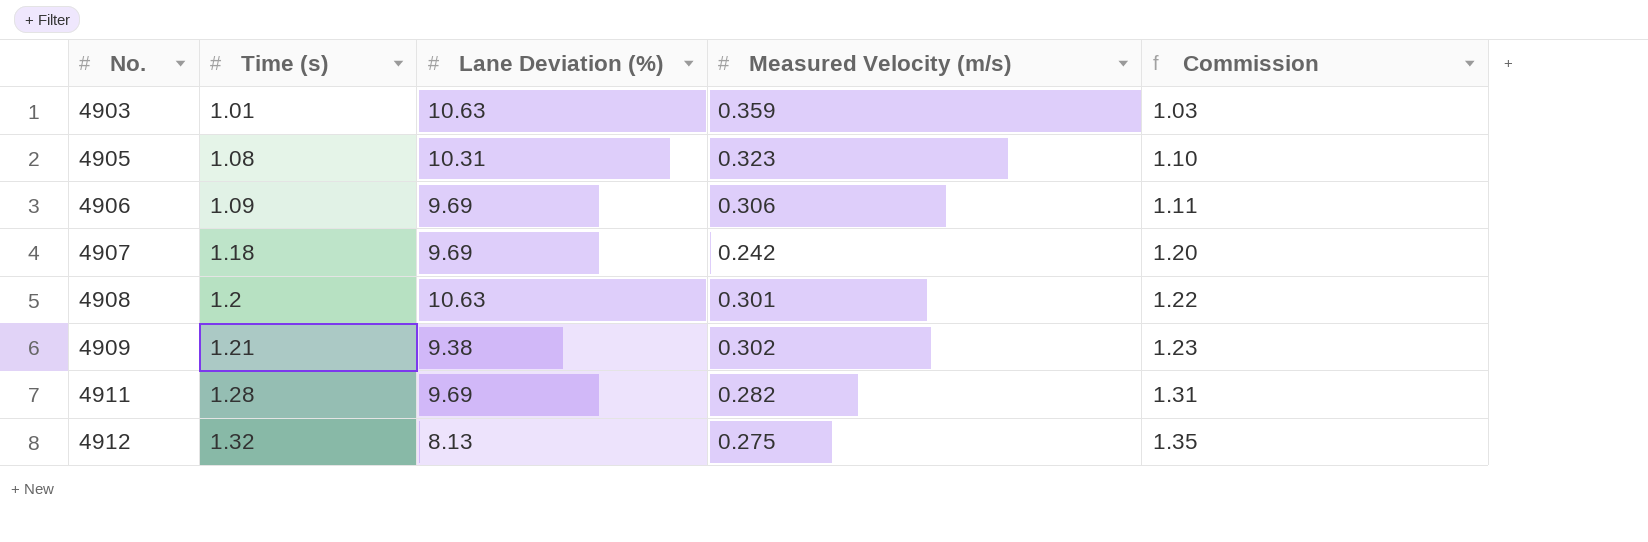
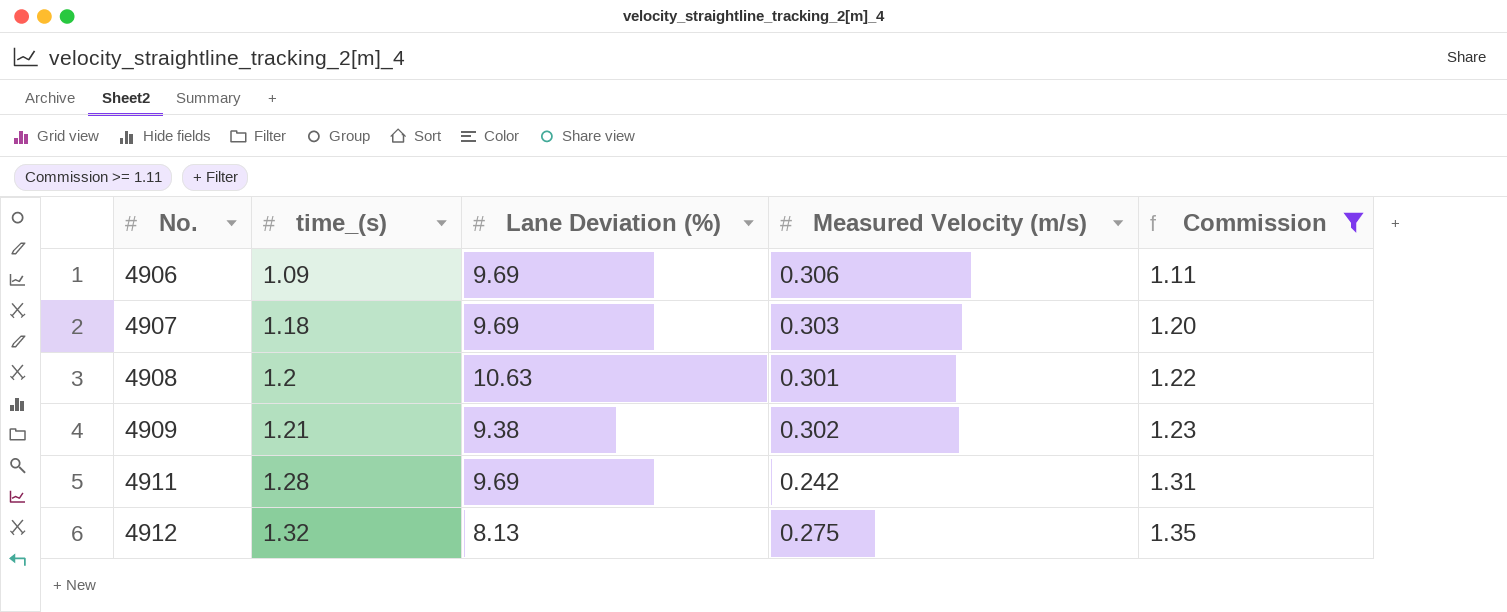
filter: none -> Commission >= 1.11
column name: Time (s) -> time_(s)
4907 | Measured Velocity (m/s): 0.242 -> 0.303
4911 | Measured Velocity (m/s): 0.282 -> 0.242

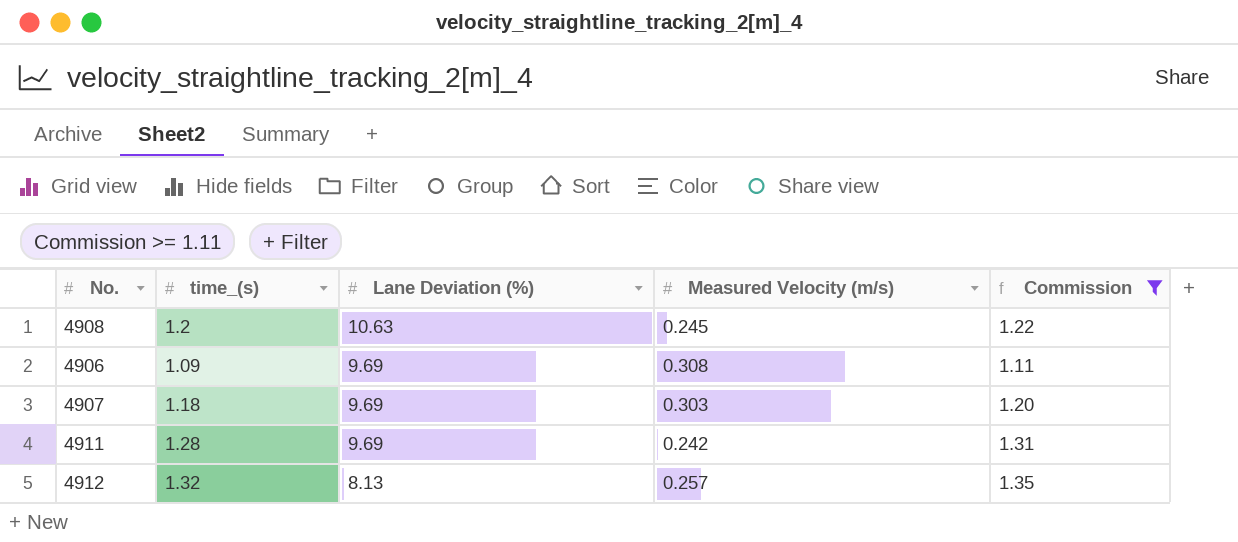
row order: No. ascending -> Lane Deviation (%) descending
row 4909: 1.21 | 9.38 | 0.302 | 1.23 -> none
4908 | Measured Velocity (m/s): 0.301 -> 0.245
4906 | Measured Velocity (m/s): 0.306 -> 0.308
4912 | Measured Velocity (m/s): 0.275 -> 0.257

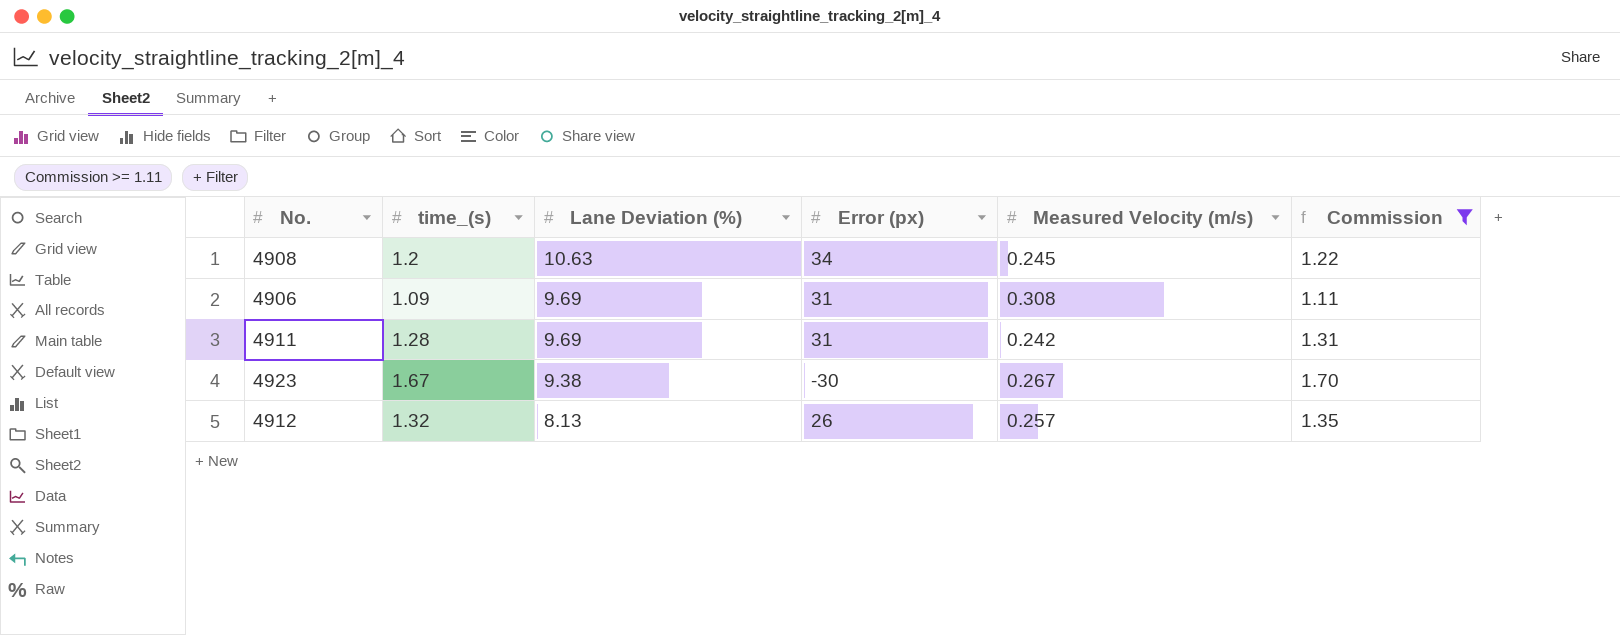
column Error (px) | position: none -> 4
row 4907: 1.18 | 9.69 | 0.303 | 1.20 -> none
row 4923: none -> 1.67 | 9.38 | -30 | 0.267 | 1.70

